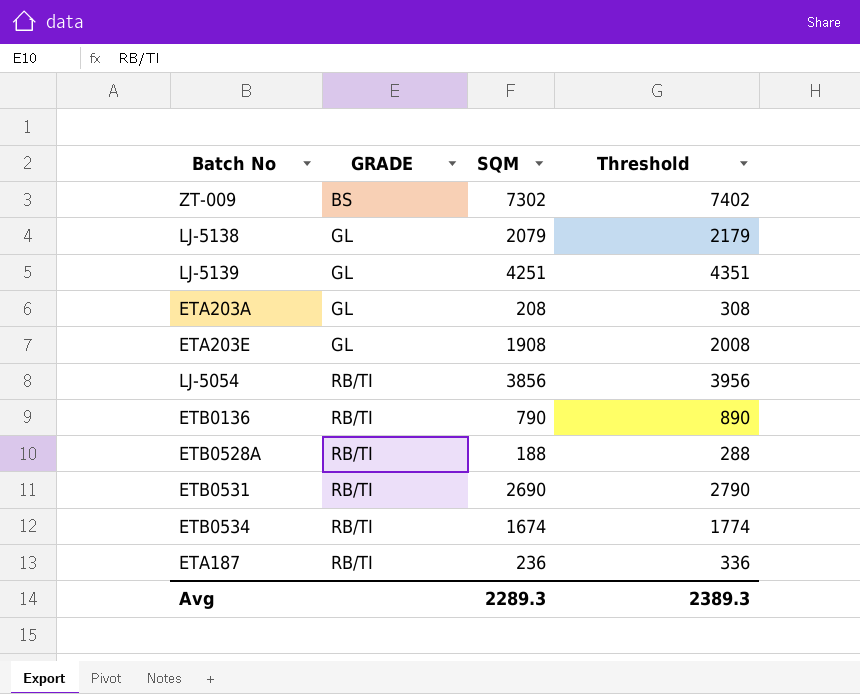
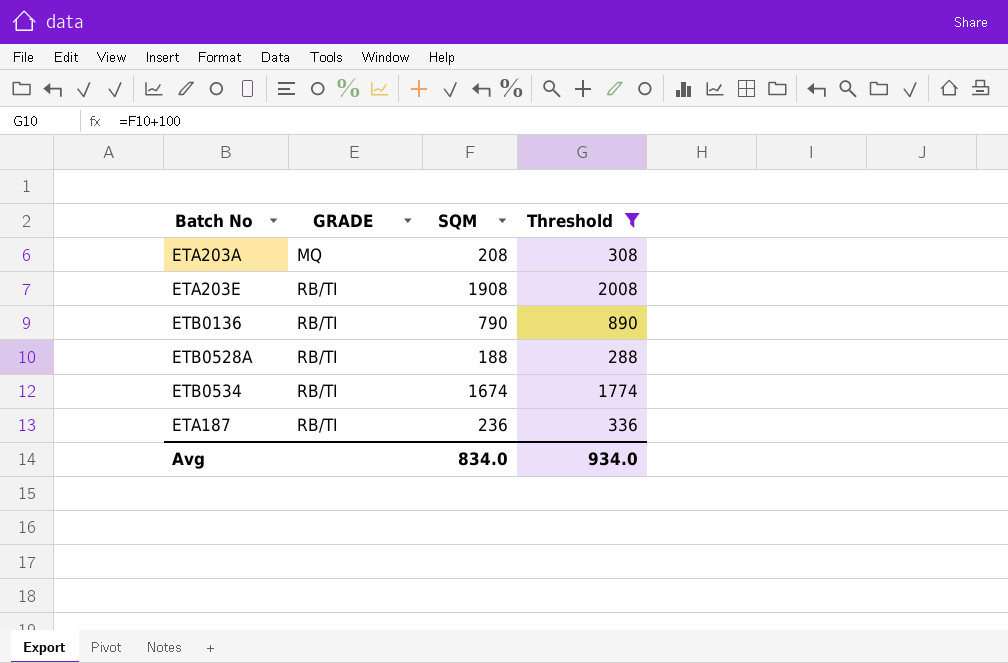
filter: none -> Threshold <= 2008
ETA203A | GRADE: GL -> MQ
ETA203E | GRADE: GL -> RB/TI
Avg | SQM: 2289.3 -> 834.0
Avg | Threshold: 2389.3 -> 934.0

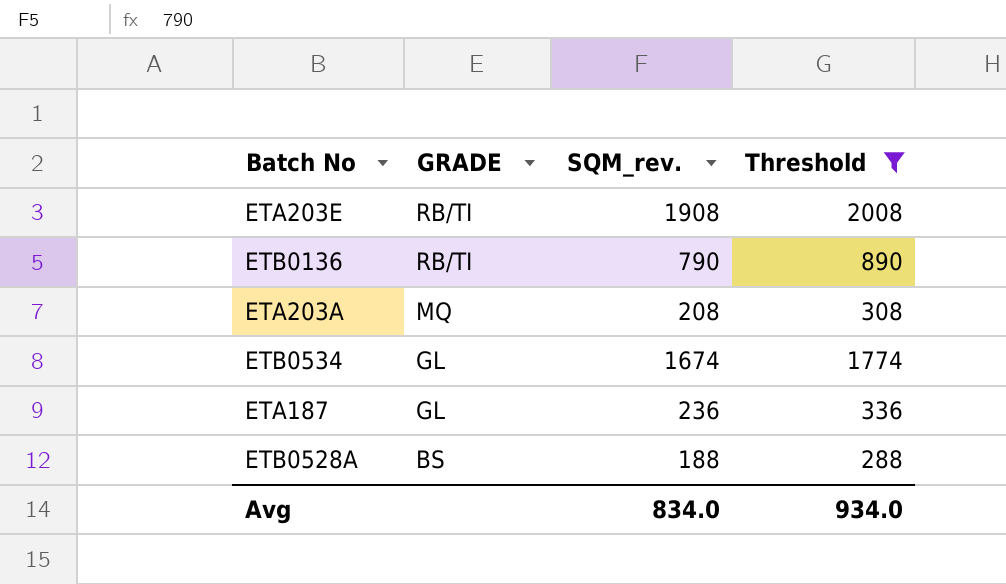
row order: GRADE ascending -> GRADE descending
column name: SQM -> SQM_rev.
ETB0534 | GRADE: RB/TI -> GL
ETA187 | GRADE: RB/TI -> GL
ETB0528A | GRADE: RB/TI -> BS

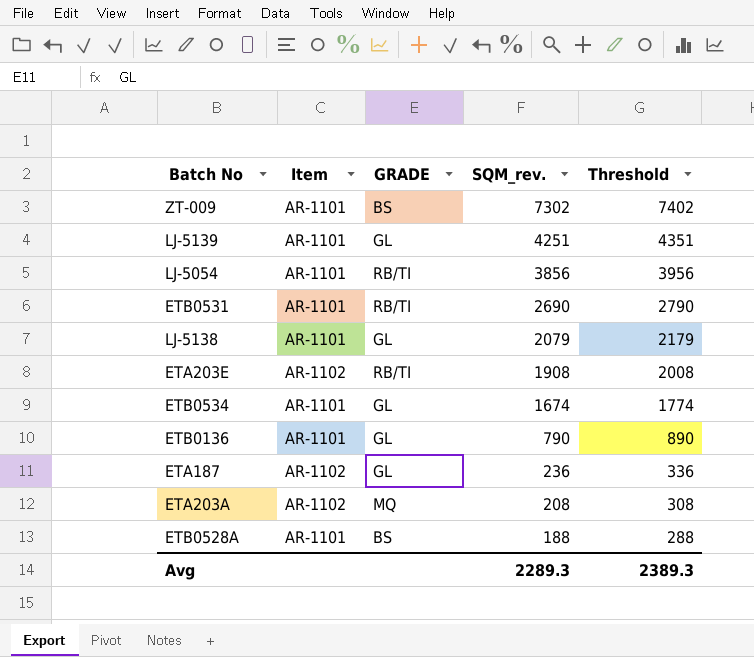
filter: Threshold <= 2008 -> none
row order: GRADE descending -> SQM_rev. descending
column Item | position: none -> 2
ETB0136 | GRADE: RB/TI -> GL
Avg | SQM_rev.: 834.0 -> 2289.3
Avg | Threshold: 934.0 -> 2389.3

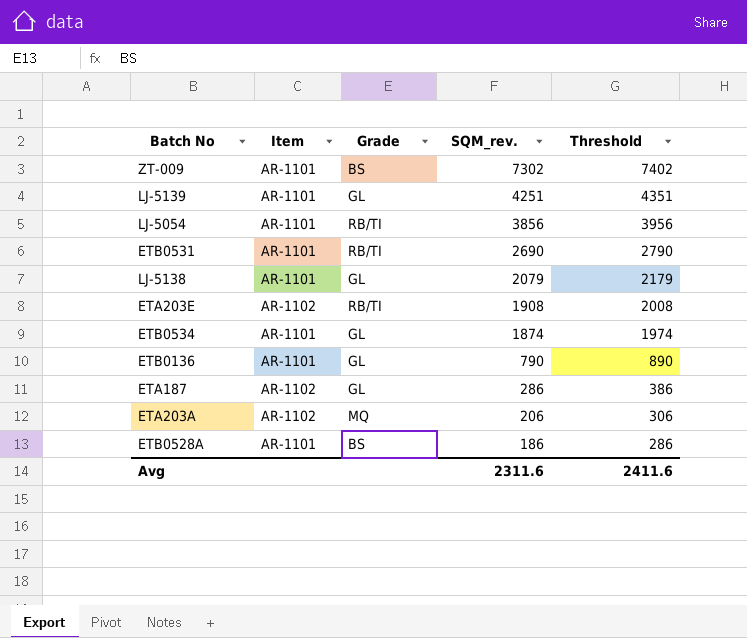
column name: GRADE -> Grade
ETB0534 | SQM_rev.: 1674 -> 1874
ETB0534 | Threshold: 1774 -> 1974
ETA187 | SQM_rev.: 236 -> 286
ETA187 | Threshold: 336 -> 386
ETA203A | SQM_rev.: 208 -> 206
ETA203A | Threshold: 308 -> 306
ETB0528A | SQM_rev.: 188 -> 186
ETB0528A | Threshold: 288 -> 286
Avg | SQM_rev.: 2289.3 -> 2311.6
Avg | Threshold: 2389.3 -> 2411.6

